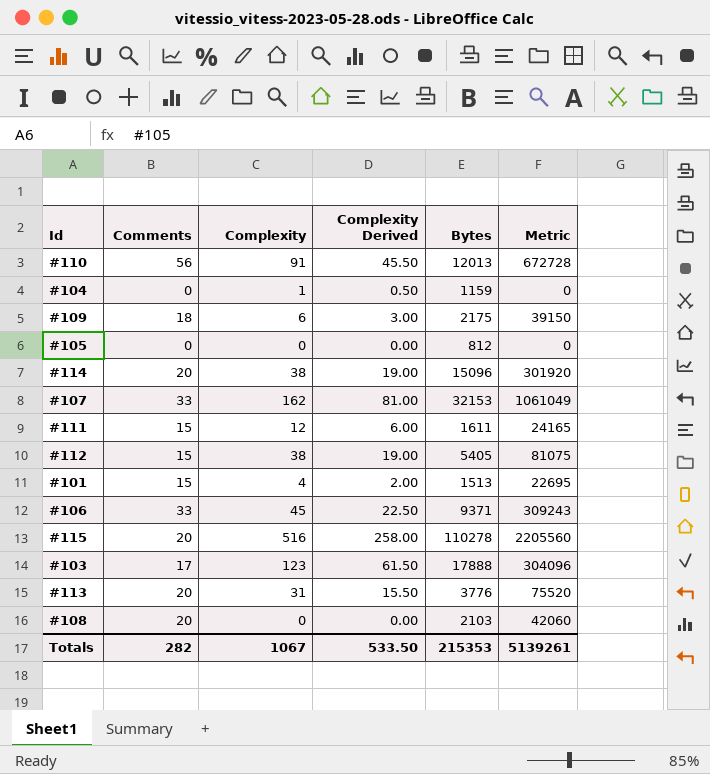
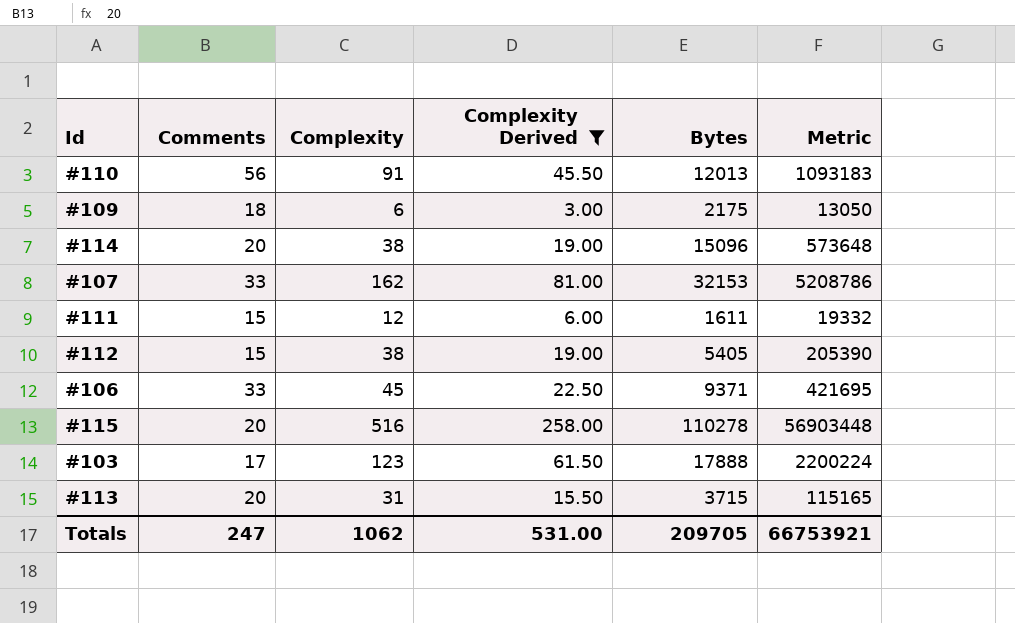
filter: none -> Complexity Derived >= 3.00
column Metric | formula: [Comments] * [Bytes] -> [Complexity] * [Bytes]
#113 | Bytes: 3776 -> 3715
Totals | Comments: 282 -> 247
Totals | Complexity: 1067 -> 1062
Totals | Complexity Derived: 533.50 -> 531.00
Totals | Bytes: 215353 -> 209705
Totals | Metric: 5139261 -> 66753921

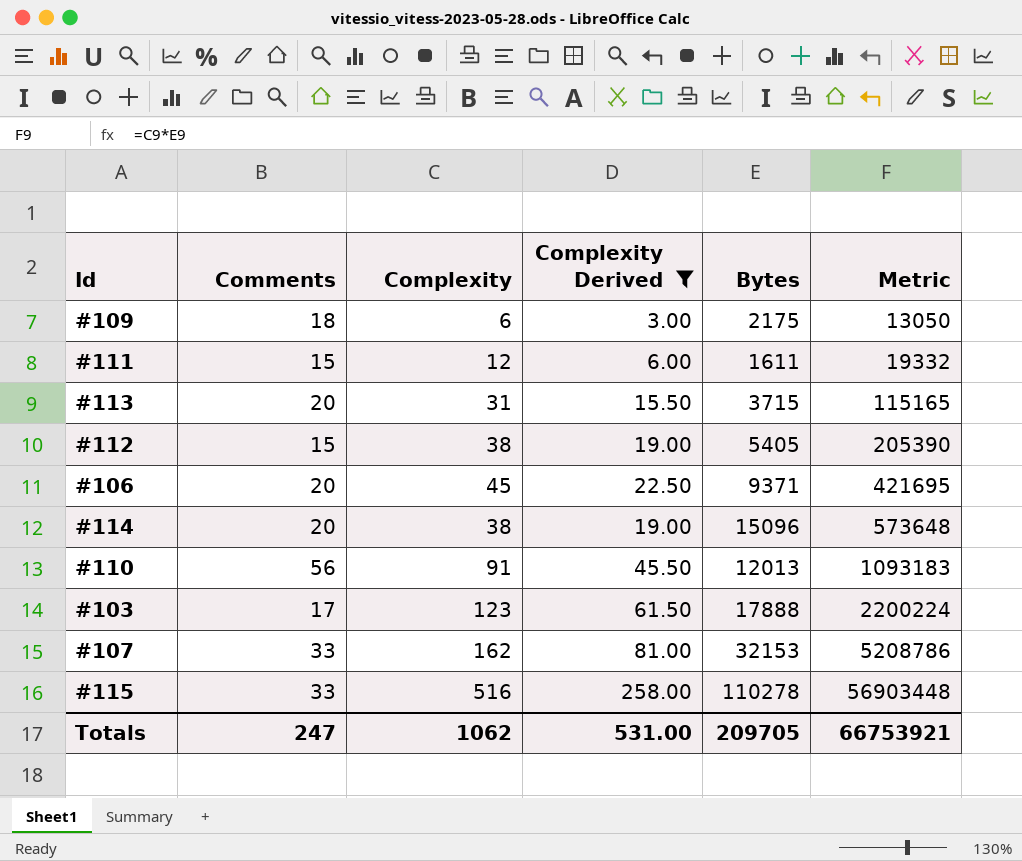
row order: none -> Metric ascending
#106 | Comments: 33 -> 20
#115 | Comments: 20 -> 33

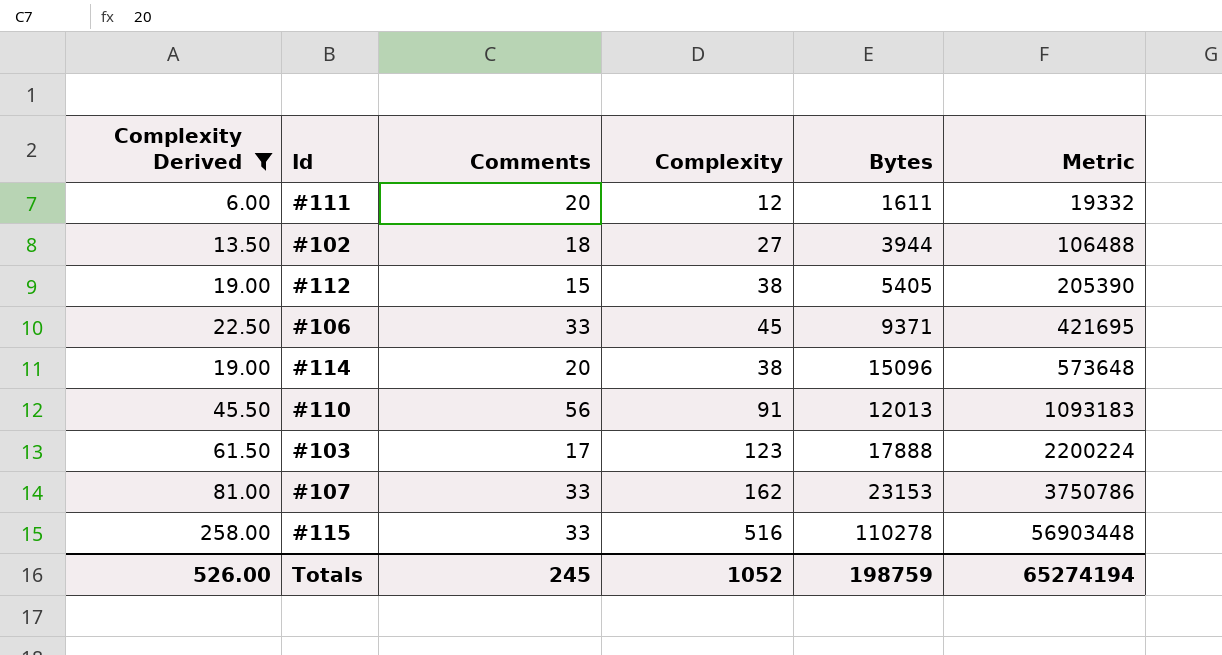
column Complexity Derived | position: 4 -> 1
row #109: 18 | 6 | 3.00 | 2175 | 13050 -> none
row #113: 20 | 31 | 15.50 | 3715 | 115165 -> none
#111 | Comments: 15 -> 20
row #102: none -> 13.50 | 18 | 27 | 3944 | 106488
#106 | Comments: 20 -> 33
#107 | Bytes: 32153 -> 23153
#107 | Metric: 5208786 -> 3750786
Totals | Complexity Derived: 531.00 -> 526.00
Totals | Comments: 247 -> 245
Totals | Complexity: 1062 -> 1052
Totals | Bytes: 209705 -> 198759
Totals | Metric: 66753921 -> 65274194

